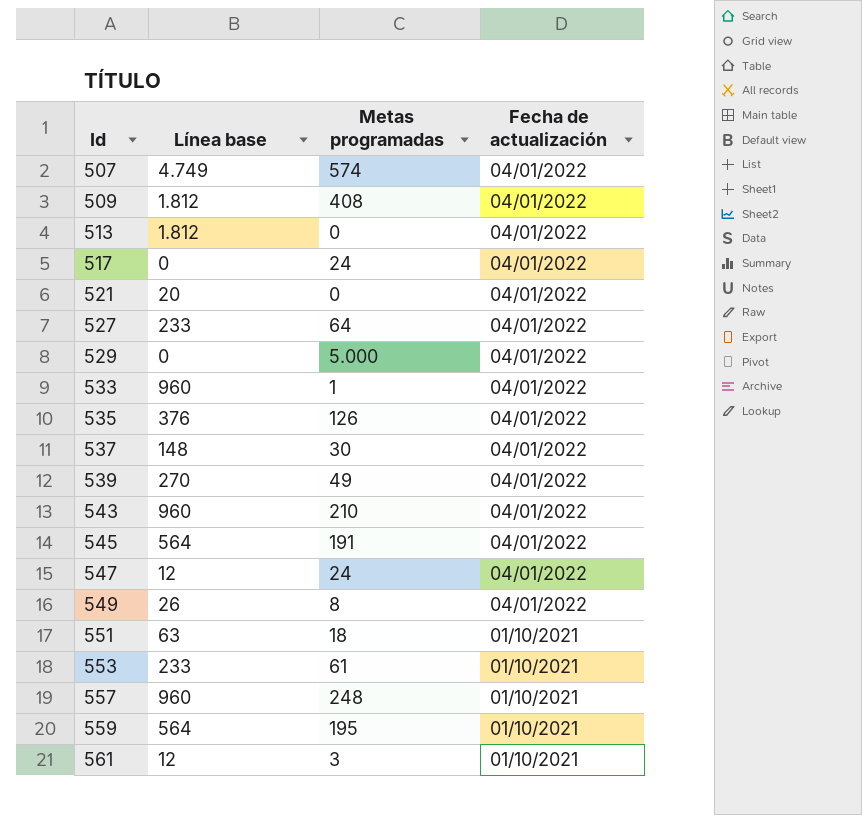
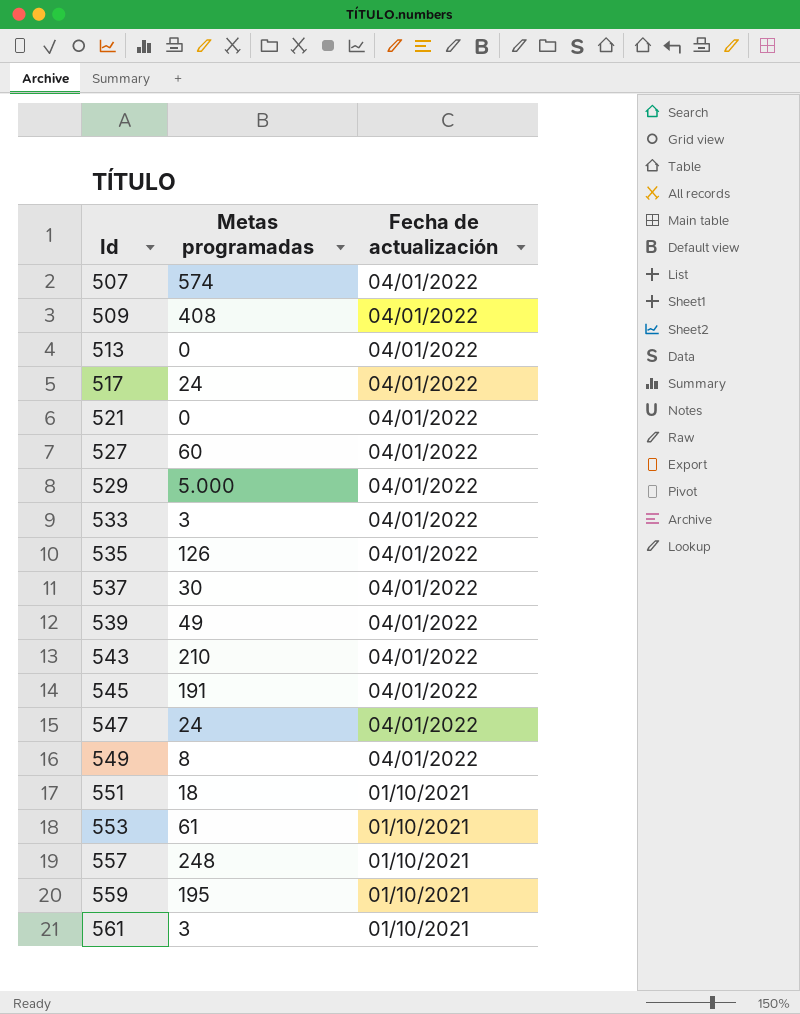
column Línea base | position: 2 -> none
527 | Metas programadas: 64 -> 60
533 | Metas programadas: 1 -> 3

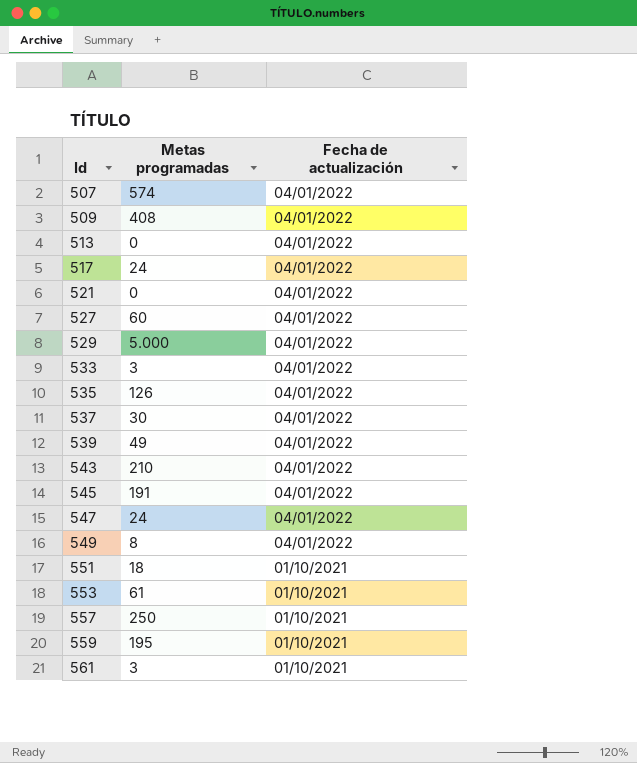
557 | Metas programadas: 248 -> 250

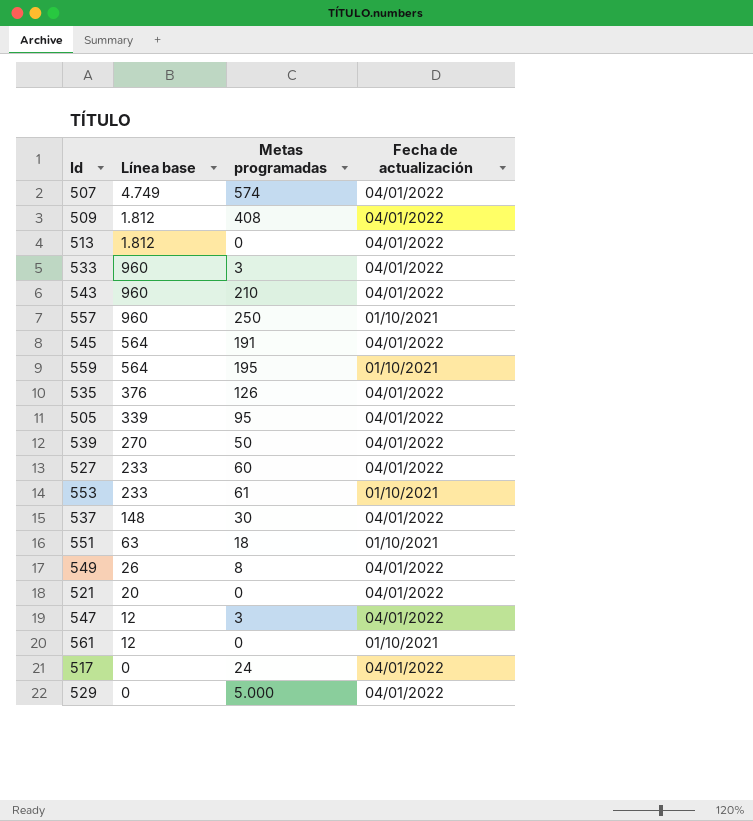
row order: Id ascending -> Línea base descending
column Línea base | position: none -> 2
row 505: none -> 339 | 95 | 04/01/2022
539 | Metas programadas: 49 -> 50
547 | Metas programadas: 24 -> 3
561 | Metas programadas: 3 -> 0

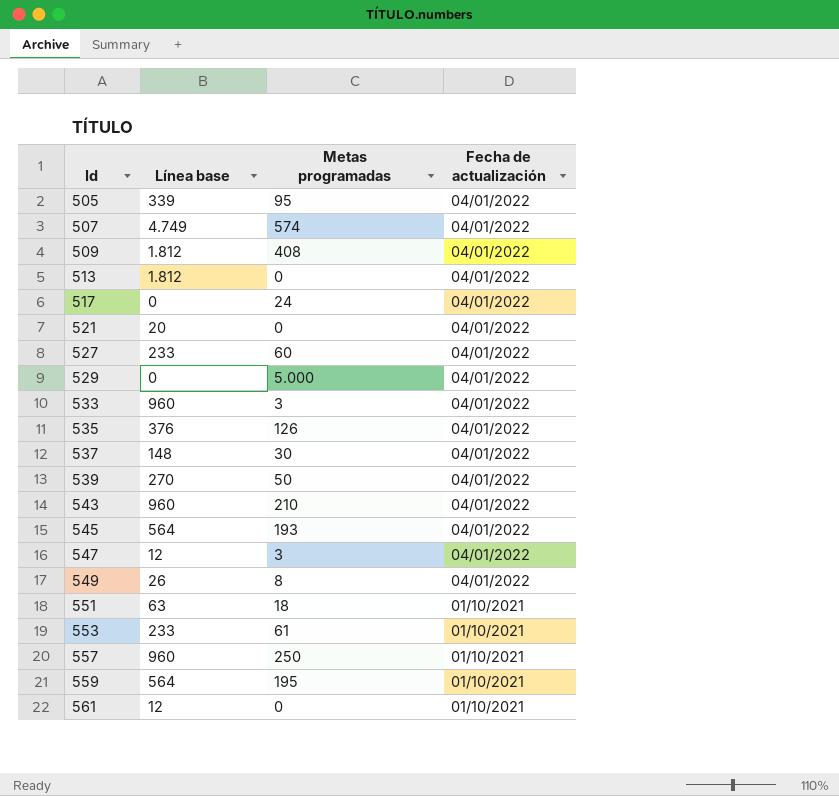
row order: Línea base descending -> Id ascending
545 | Metas programadas: 191 -> 193

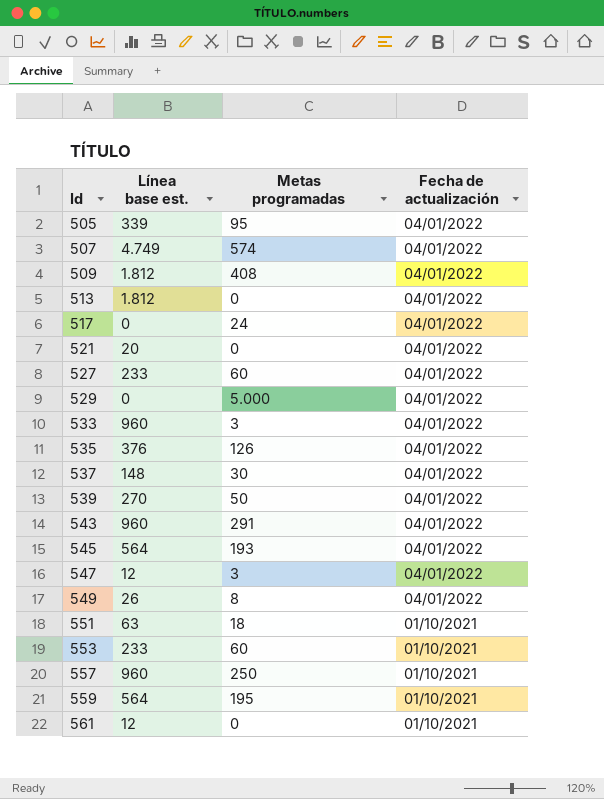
column name: Línea base -> Línea base est.
543 | Metas programadas: 210 -> 291
553 | Metas programadas: 61 -> 60

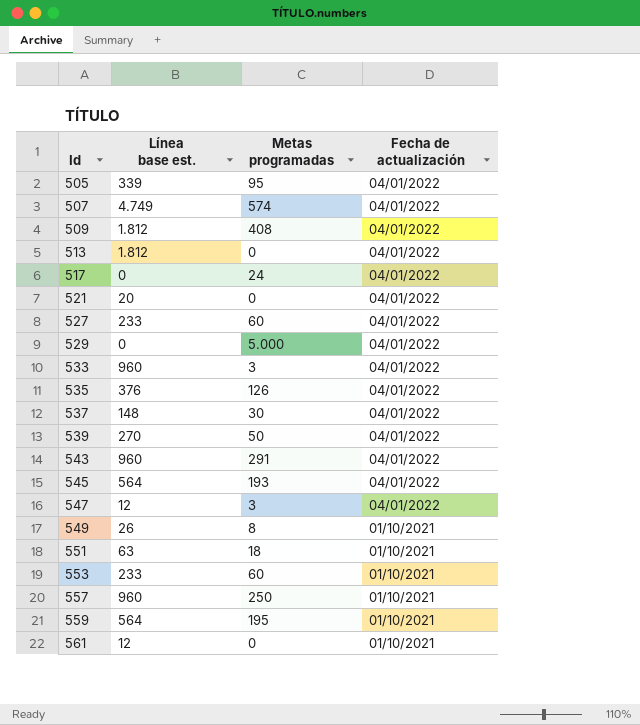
549 | Fecha de actualización: 04/01/2022 -> 01/10/2021

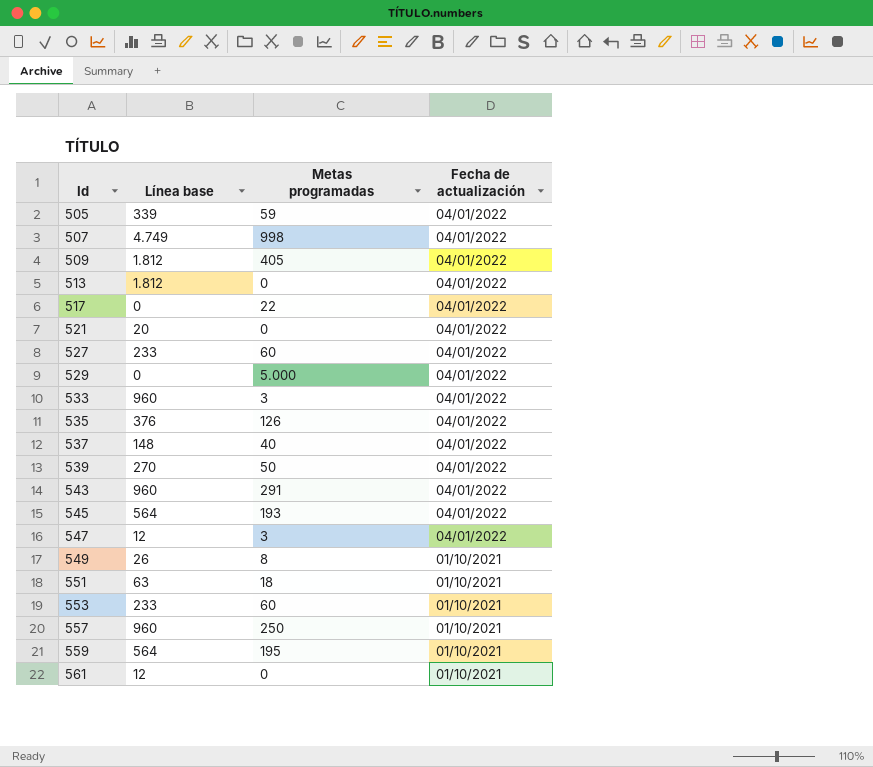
column name: Línea base est. -> Línea base
505 | Metas programadas: 95 -> 59
507 | Metas programadas: 574 -> 998
509 | Metas programadas: 408 -> 405
517 | Metas programadas: 24 -> 22
537 | Metas programadas: 30 -> 40

